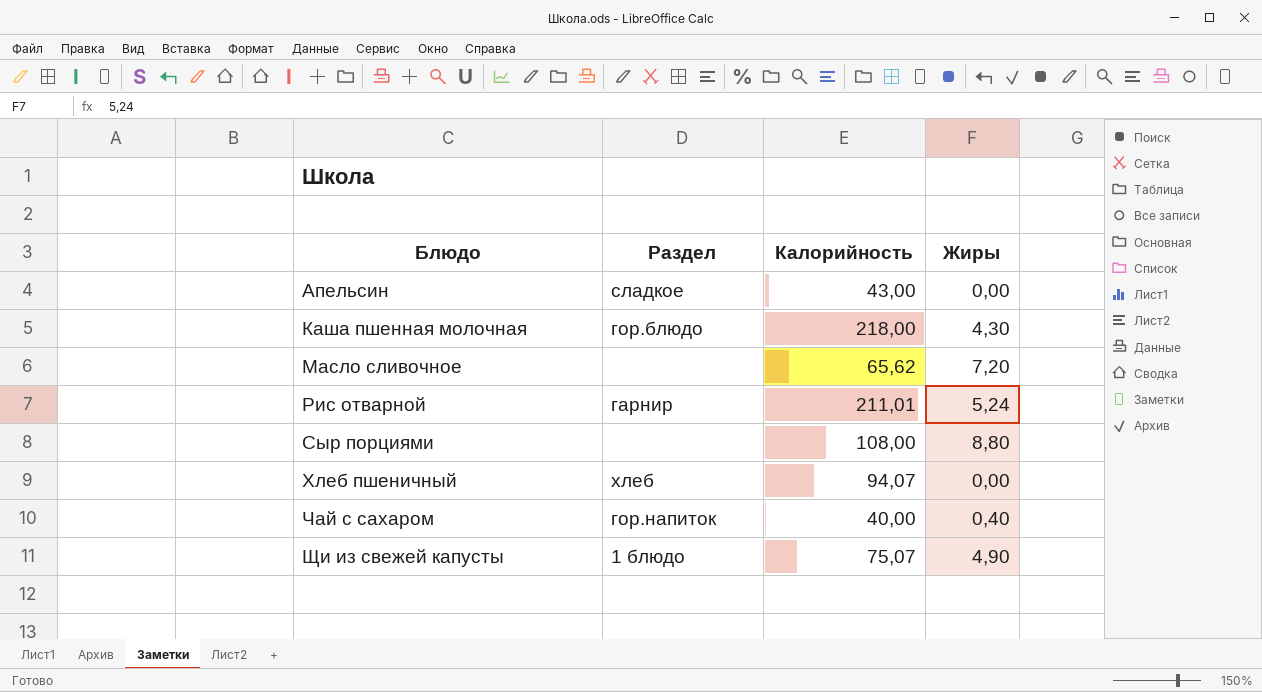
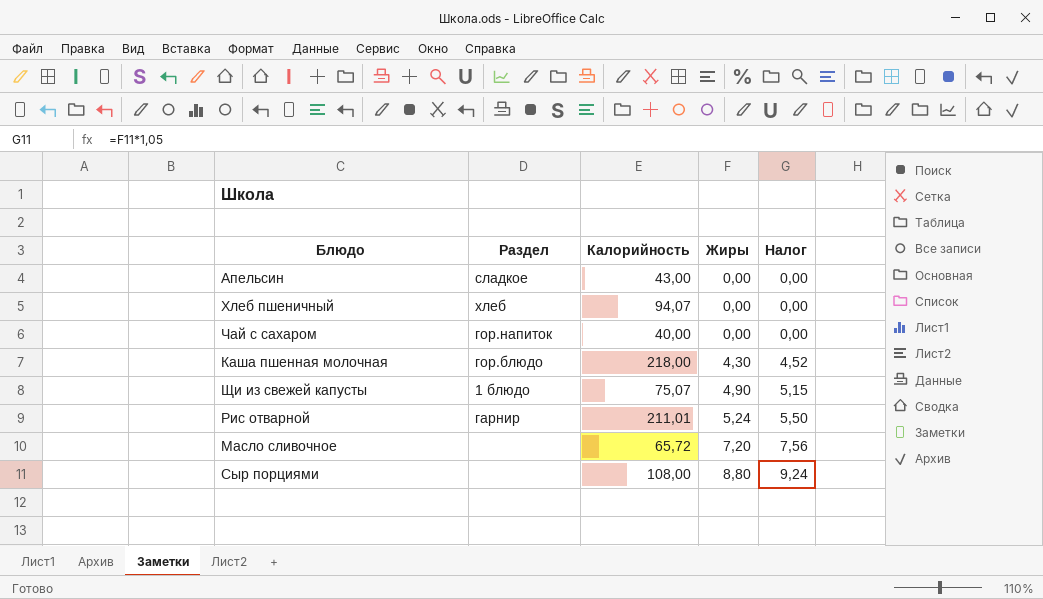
row order: Блюдо ascending -> Жиры ascending
column Налог | formula: none -> [Жиры] * 1,05
Чай с сахаром | Жиры: 0,40 -> 0,00
Масло сливочное | Калорийность: 65,62 -> 65,72

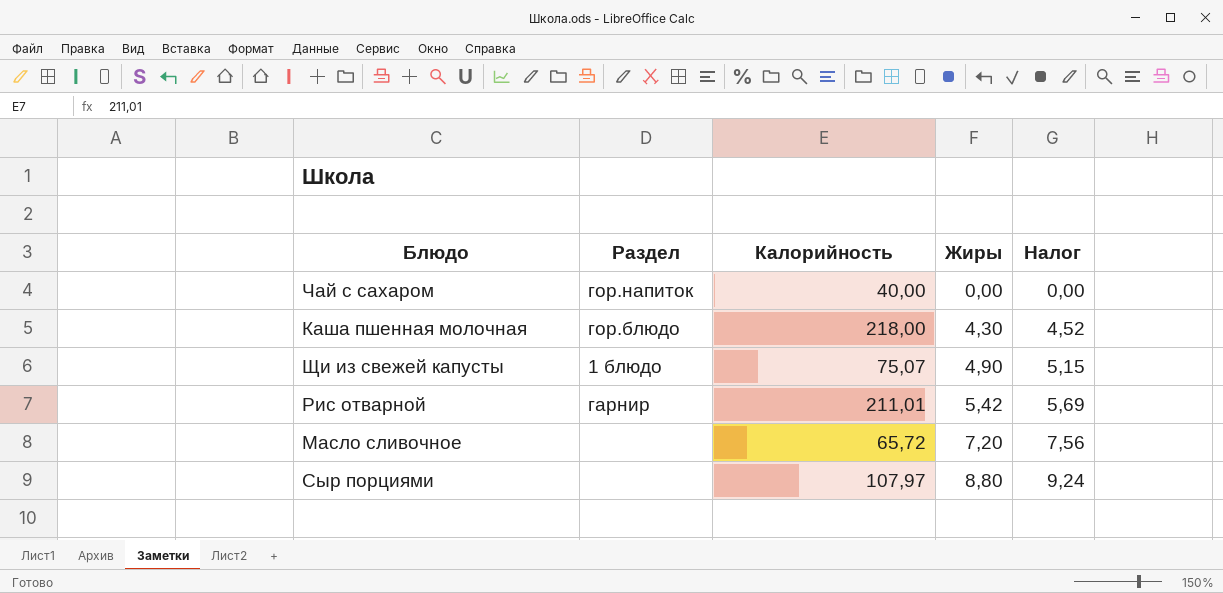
row Апельсин: сладкое | 43,00 | 0,00 | 0,00 -> none
row Хлеб пшеничный: хлеб | 94,07 | 0,00 | 0,00 -> none
Рис отварной | Жиры: 5,24 -> 5,42
Рис отварной | Налог: 5,50 -> 5,69
Сыр порциями | Калорийность: 108,00 -> 107,97

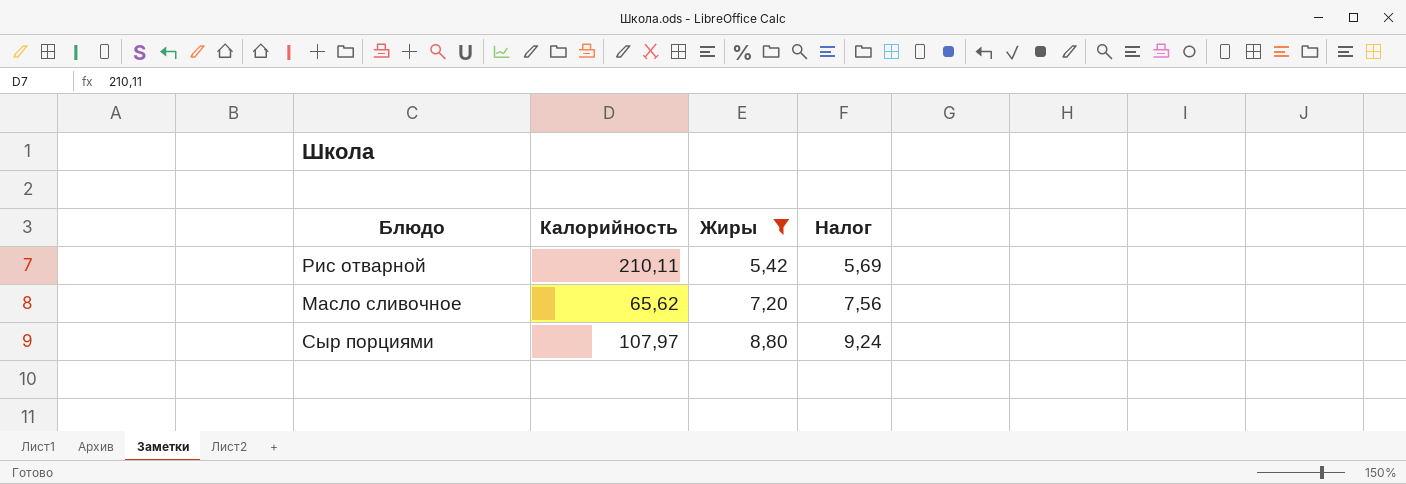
filter: none -> Жиры >= 5,42
column Раздел | position: 2 -> none
Рис отварной | Калорийность: 211,01 -> 210,11
Масло сливочное | Калорийность: 65,72 -> 65,62

